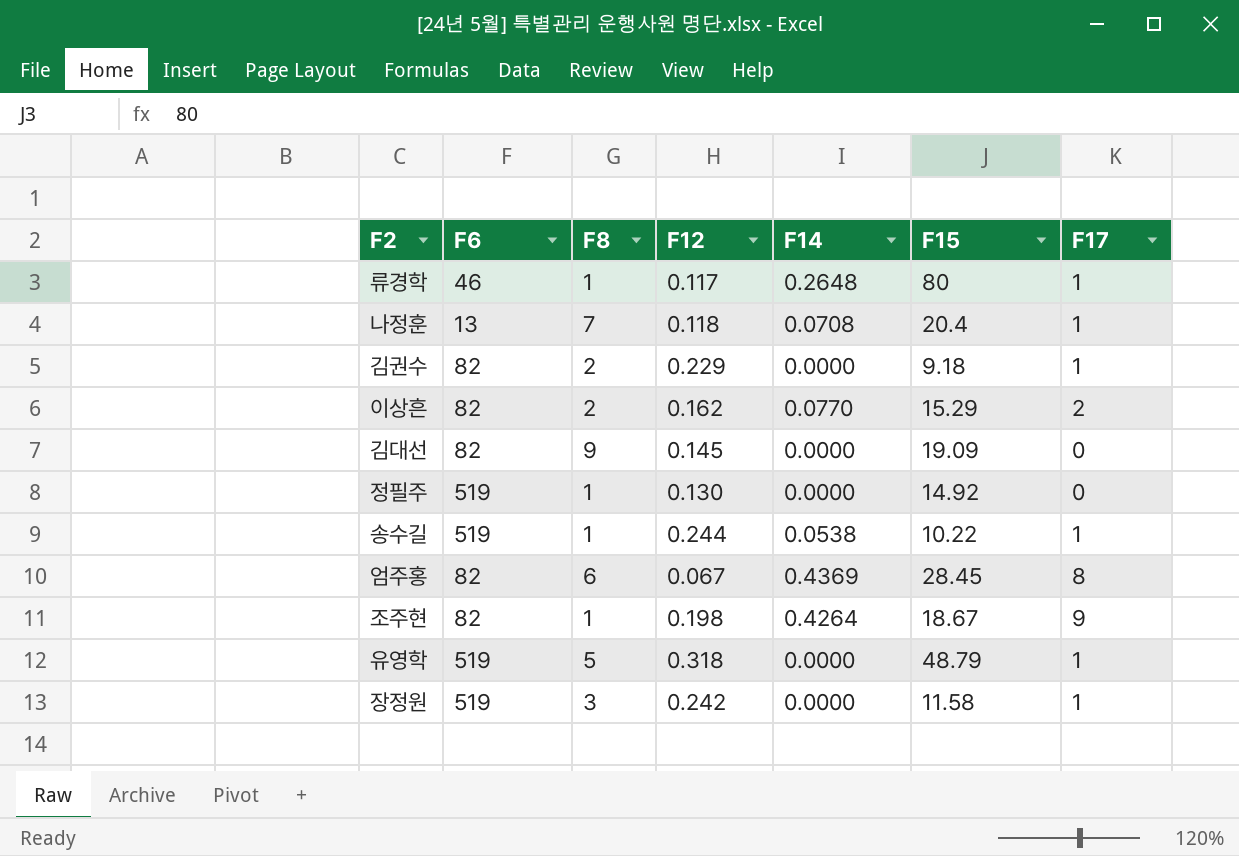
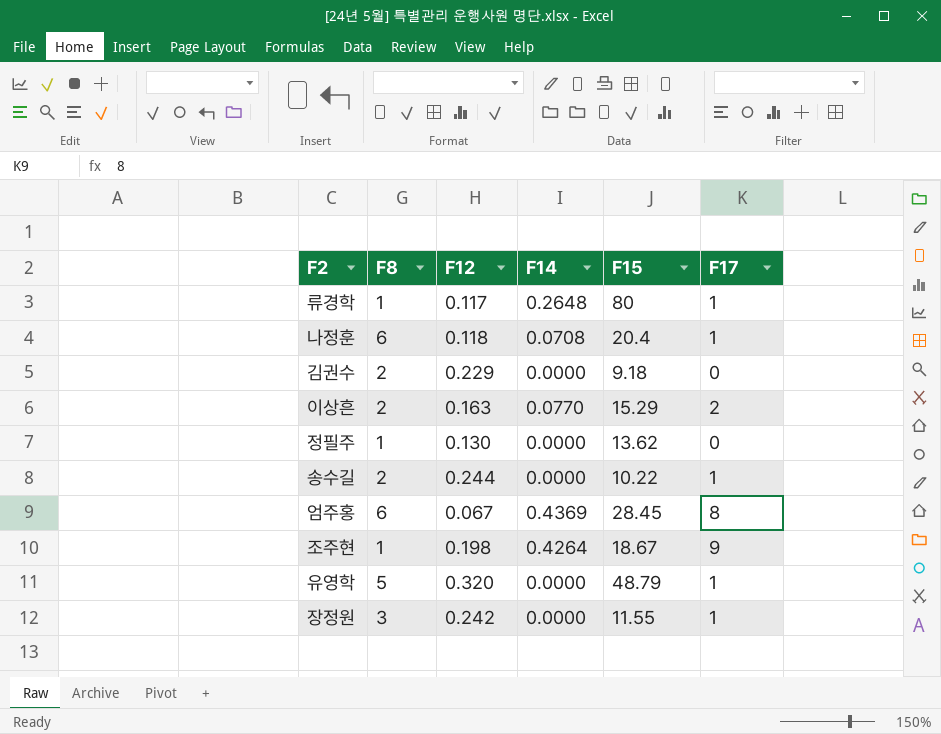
column F6 | position: 2 -> none
row 김대선: 82 | 9 | 0.145 | 0.0000 | 19.09 | 0 -> none
나정훈 | F8: 7 -> 6
김권수 | F17: 1 -> 0
이상흔 | F12: 0.162 -> 0.163
정필주 | F15: 14.92 -> 13.62
송수길 | F8: 1 -> 2
송수길 | F14: 0.0538 -> 0.0000
유영학 | F12: 0.318 -> 0.320
장정원 | F15: 11.58 -> 11.55

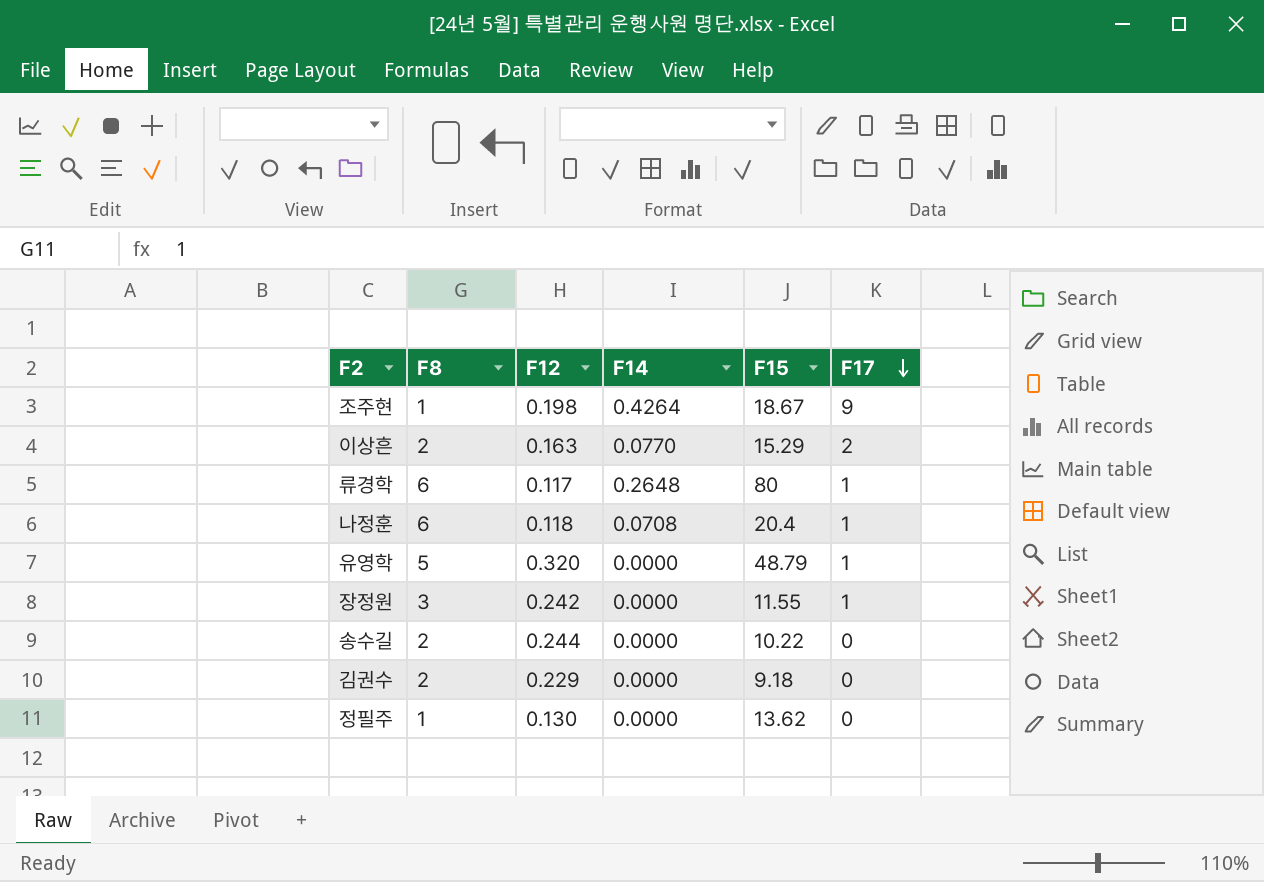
row order: none -> F17 descending
row 엄주홍: 6 | 0.067 | 0.4369 | 28.45 | 8 -> none
류경학 | F8: 1 -> 6
송수길 | F17: 1 -> 0

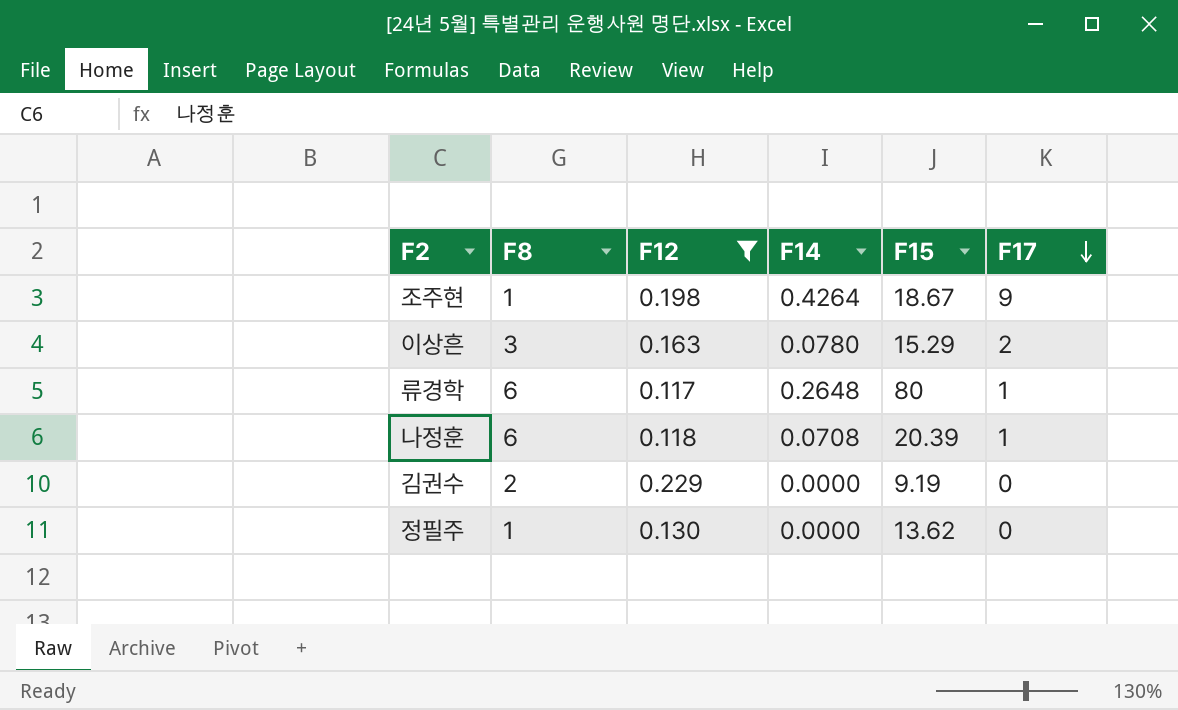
filter: none -> F12 <= 0.229
이상흔 | F8: 2 -> 3
이상흔 | F14: 0.0770 -> 0.0780
나정훈 | F15: 20.4 -> 20.39
김권수 | F15: 9.18 -> 9.19

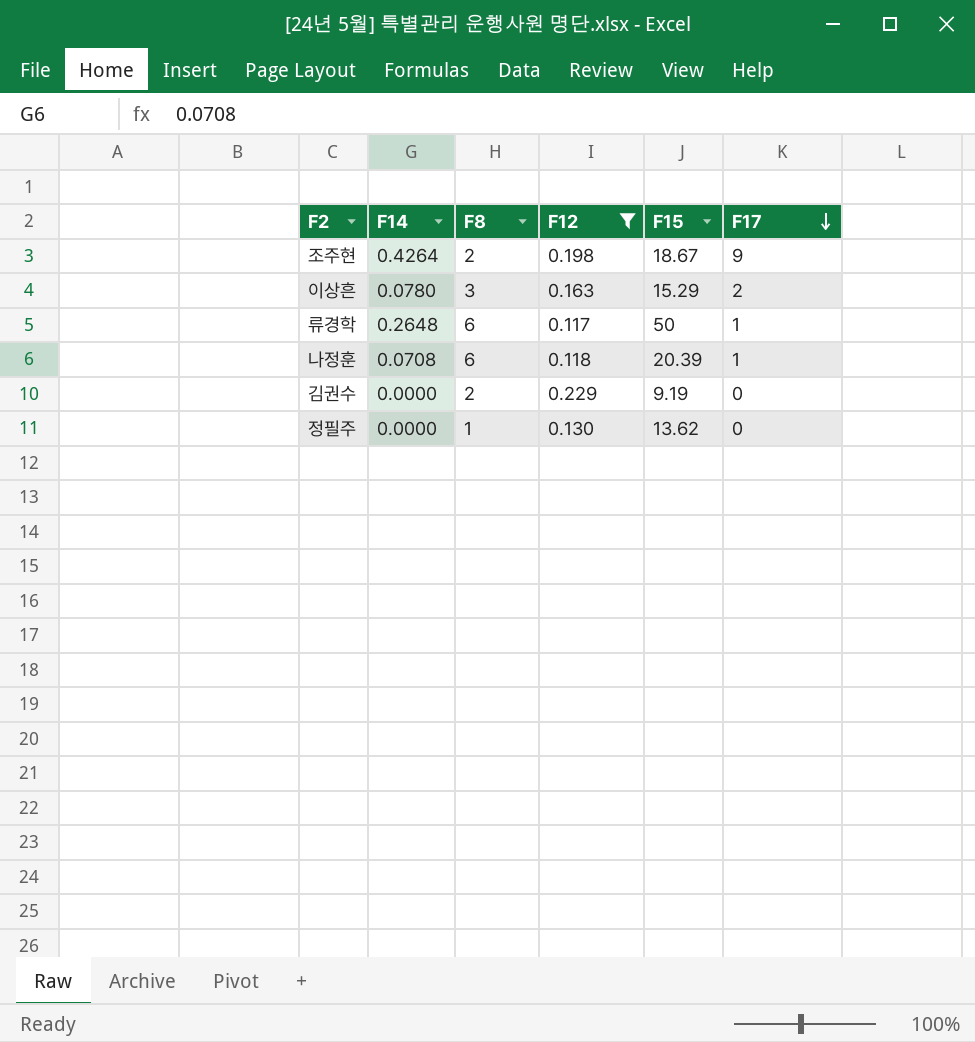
column F14 | position: 4 -> 2
조주현 | F8: 1 -> 2
류경학 | F15: 80 -> 50

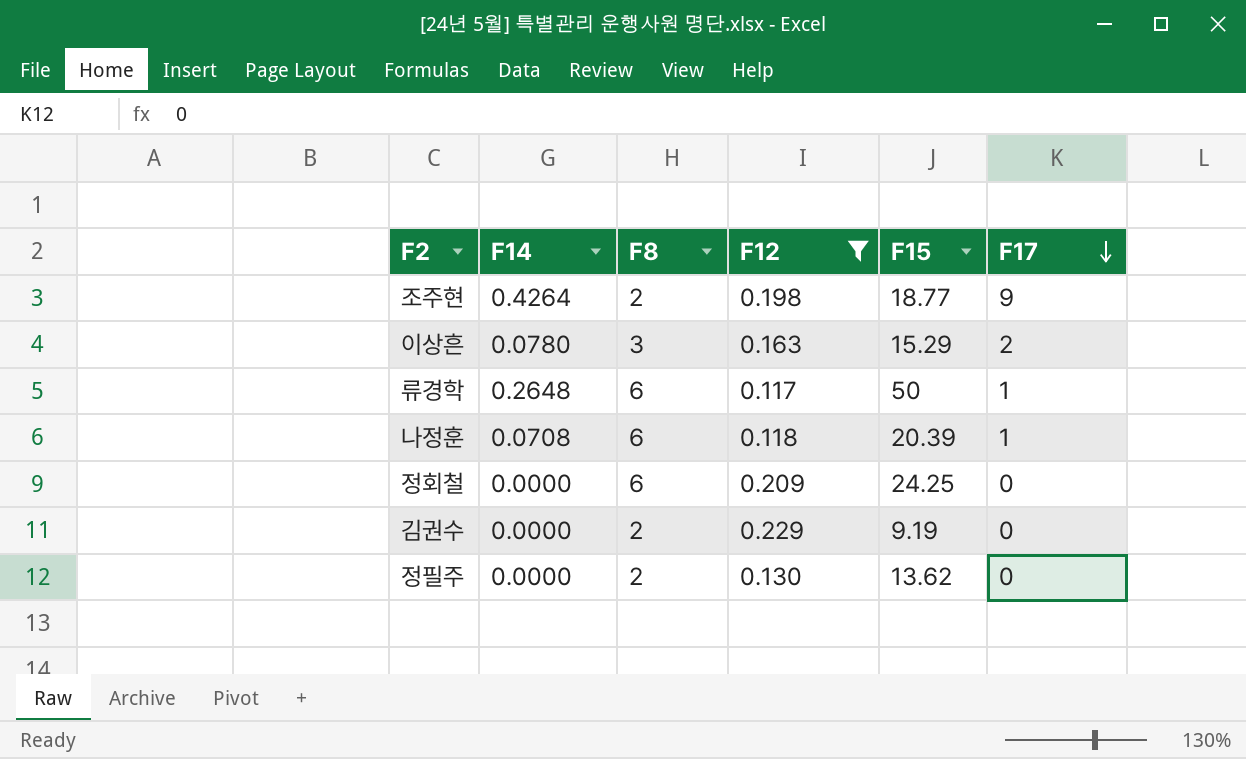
조주현 | F15: 18.67 -> 18.77
row 정회철: none -> 0.0000 | 6 | 0.209 | 24.25 | 0
정필주 | F8: 1 -> 2

